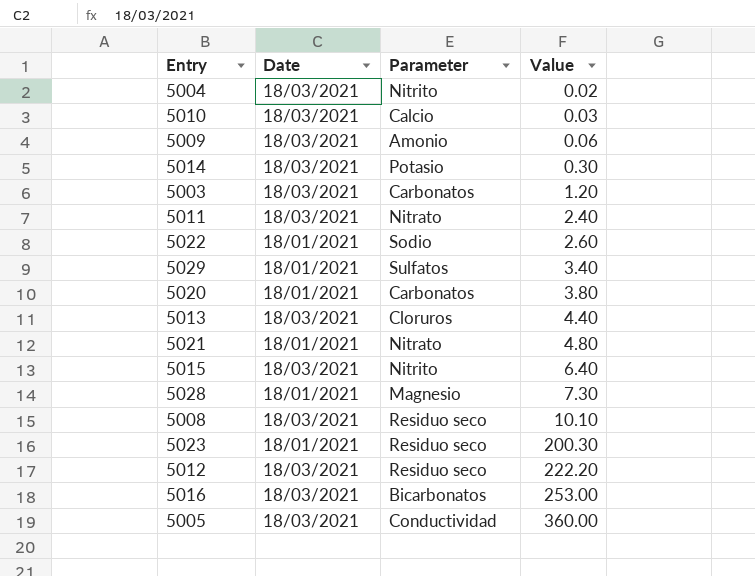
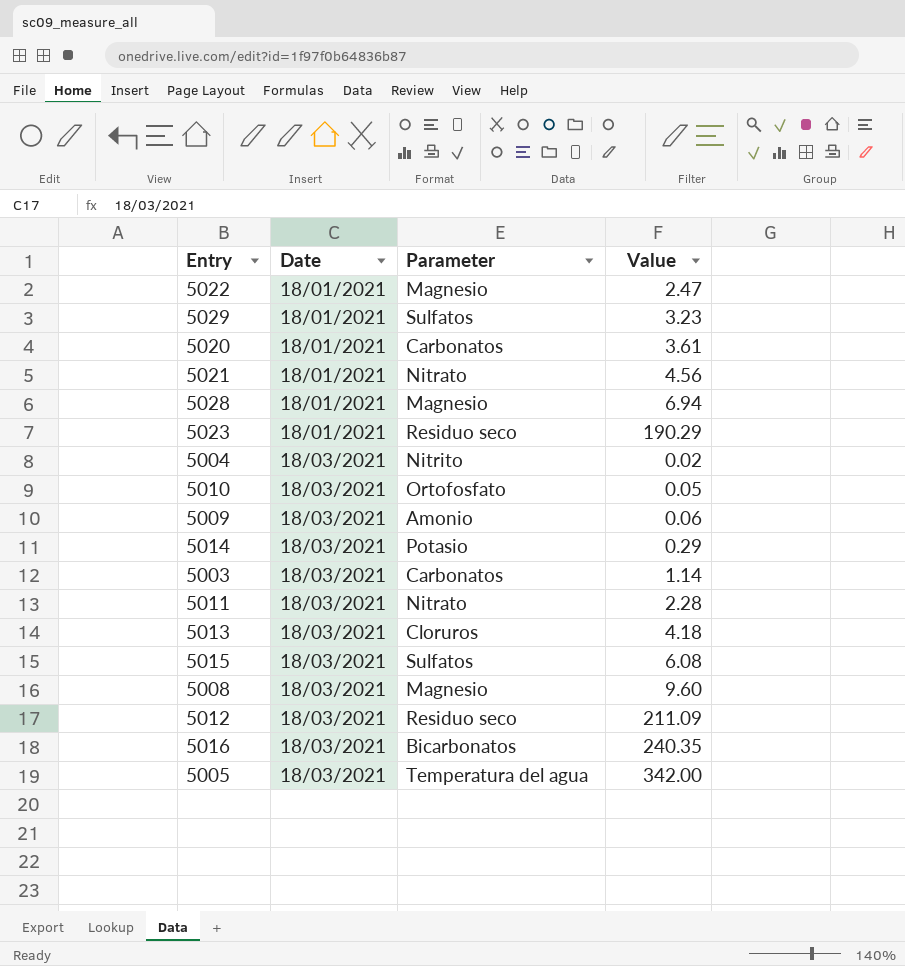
row order: Value ascending -> Date ascending
5022 | Parameter: Sodio -> Magnesio
5022 | Value: 2.60 -> 2.47
5029 | Value: 3.40 -> 3.23
5020 | Value: 3.80 -> 3.61
5021 | Value: 4.80 -> 4.56
5028 | Value: 7.30 -> 6.94
5023 | Value: 200.30 -> 190.29
5010 | Parameter: Calcio -> Ortofosfato
5010 | Value: 0.03 -> 0.05
5014 | Value: 0.30 -> 0.29
5003 | Value: 1.20 -> 1.14
5011 | Value: 2.40 -> 2.28
5013 | Value: 4.40 -> 4.18
5015 | Parameter: Nitrito -> Sulfatos
5015 | Value: 6.40 -> 6.08
5008 | Parameter: Residuo seco -> Magnesio
5008 | Value: 10.10 -> 9.60
5012 | Value: 222.20 -> 211.09
5016 | Value: 253.00 -> 240.35
5005 | Parameter: Conductividad -> Temperatura del agua
5005 | Value: 360.00 -> 342.00

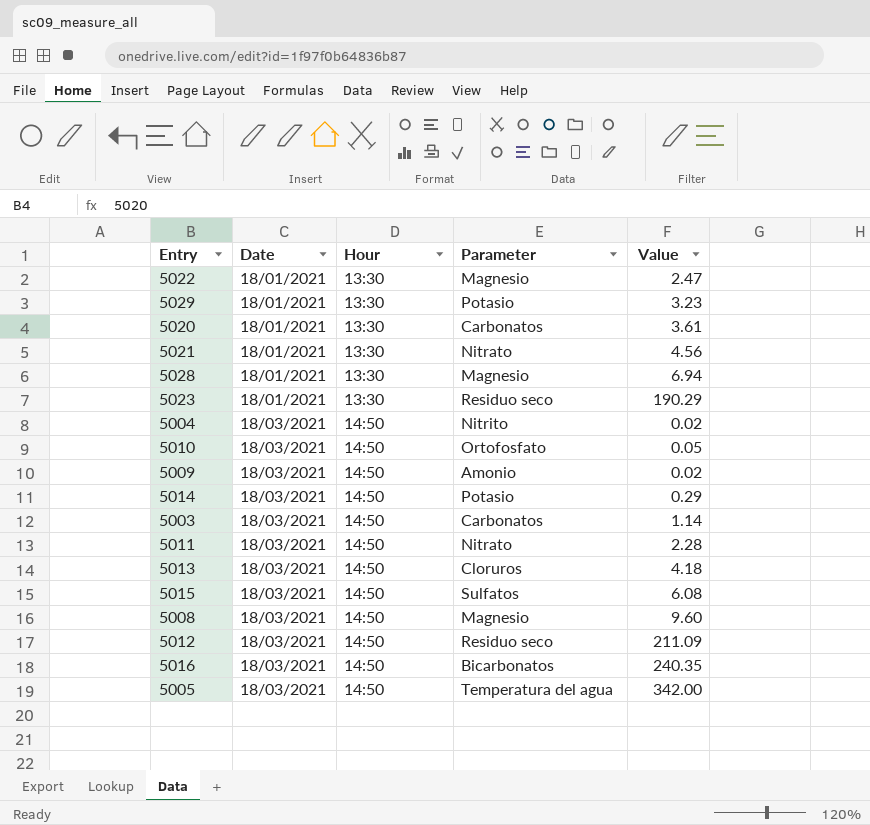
column Hour | position: none -> 3
5029 | Parameter: Sulfatos -> Potasio
5009 | Value: 0.06 -> 0.02

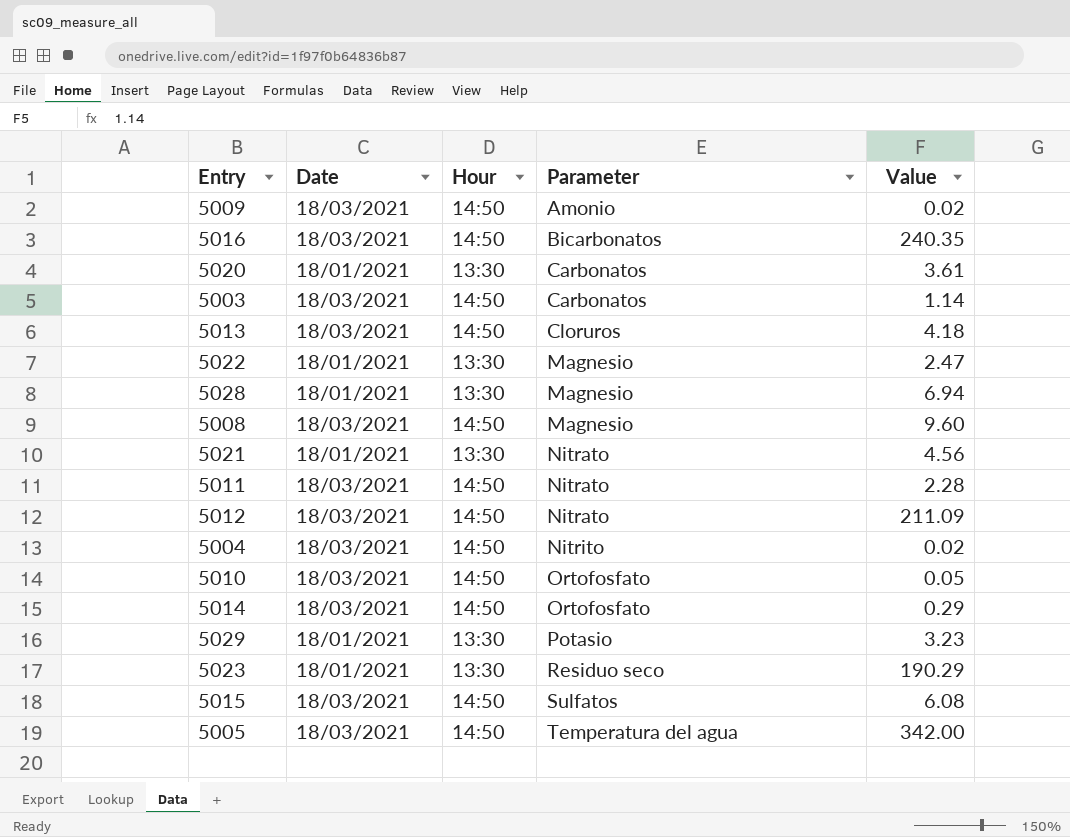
row order: Date ascending -> Parameter ascending
5012 | Parameter: Residuo seco -> Nitrato
5014 | Parameter: Potasio -> Ortofosfato

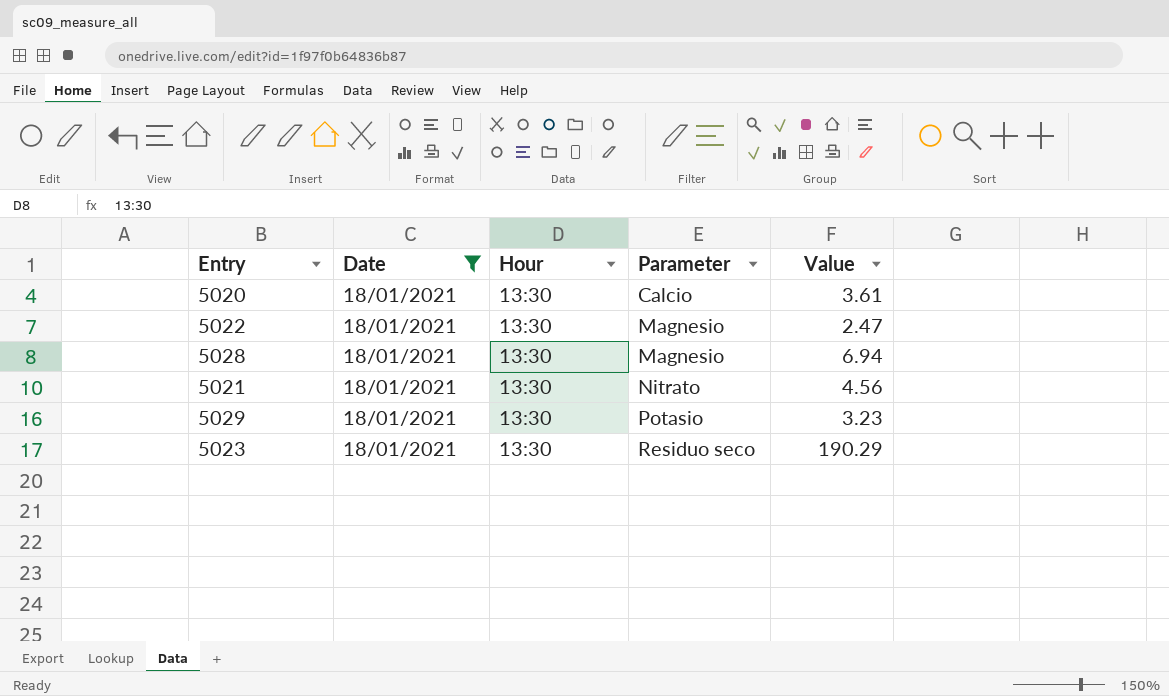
filter: none -> Date = 18/01/2021
5020 | Parameter: Carbonatos -> Calcio

